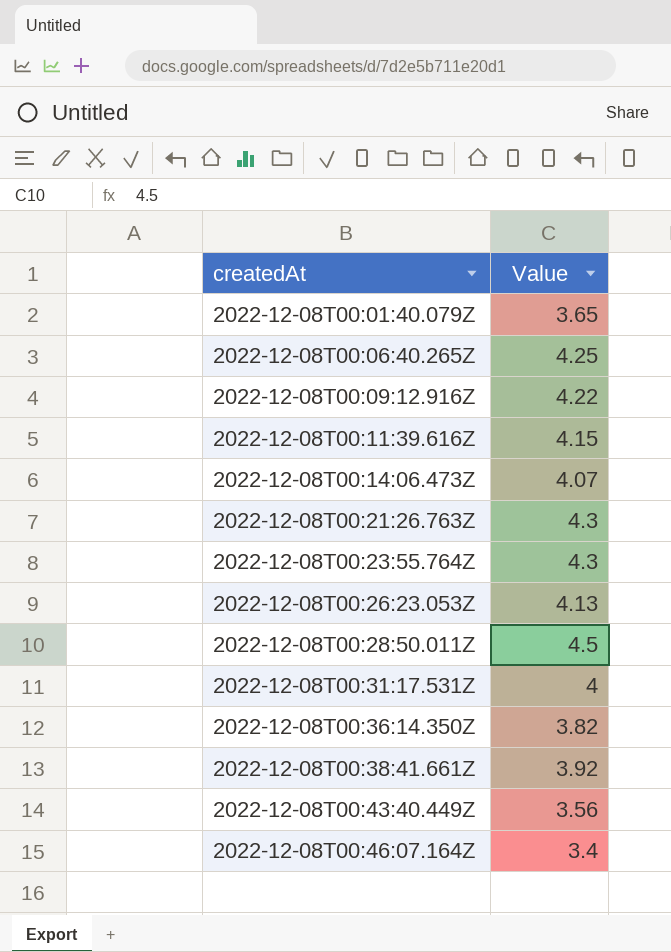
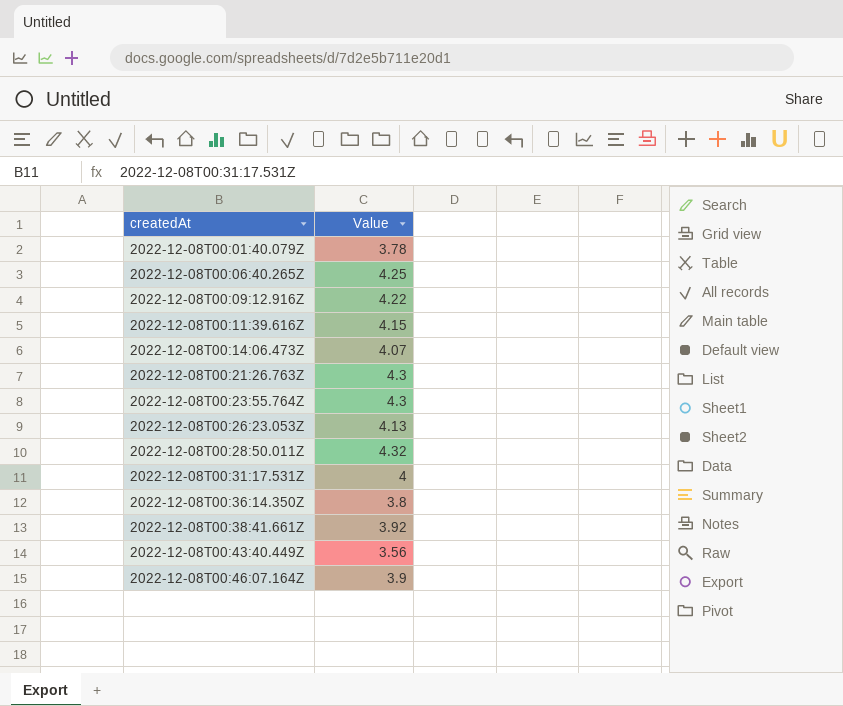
2022-12-08T00:01:40.079Z | Value: 3.65 -> 3.78
2022-12-08T00:28:50.011Z | Value: 4.5 -> 4.32
2022-12-08T00:36:14.350Z | Value: 3.82 -> 3.8
2022-12-08T00:46:07.164Z | Value: 3.4 -> 3.9

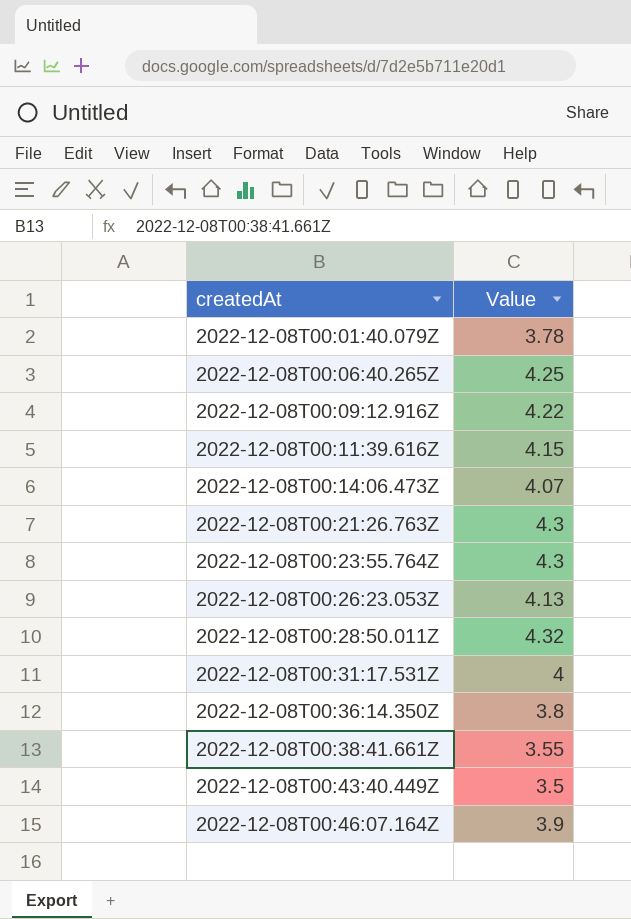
2022-12-08T00:38:41.661Z | Value: 3.92 -> 3.55
2022-12-08T00:43:40.449Z | Value: 3.56 -> 3.5

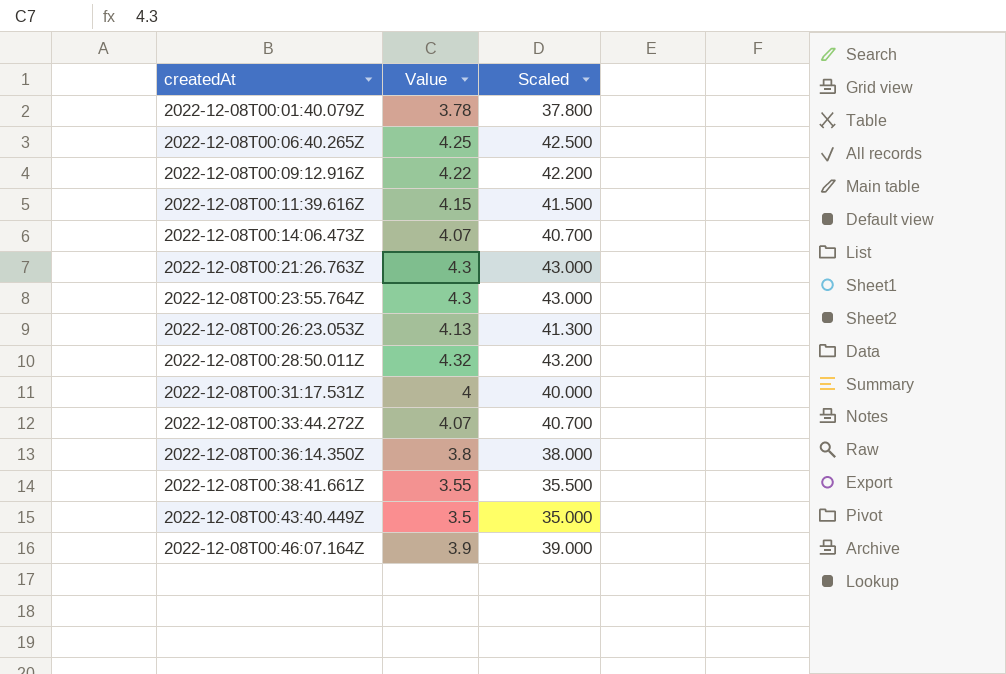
column Scaled | formula: none -> [Value] * 10
row 2022-12-08T00:33:44.272Z: none -> 4.07 | 40.700

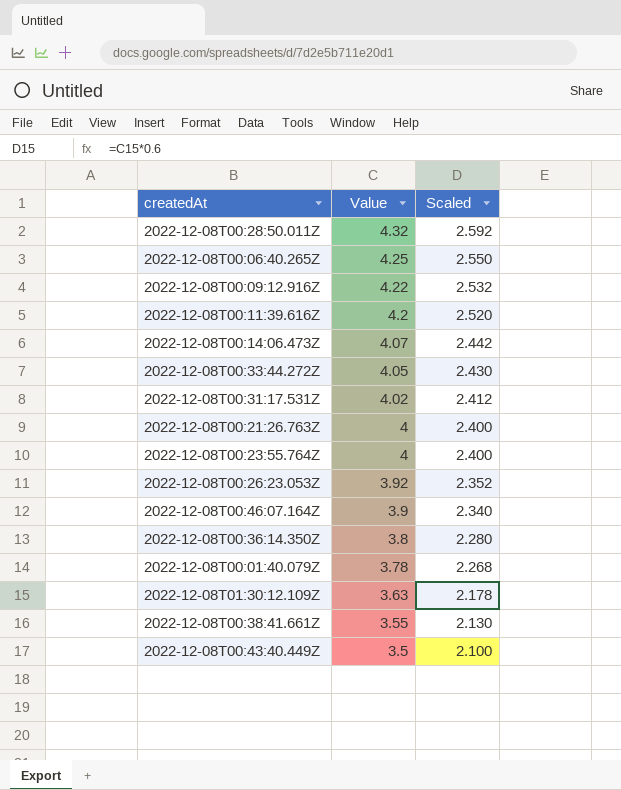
row order: createdAt ascending -> Value descending
column Scaled | formula: [Value] * 10 -> [Value] * 0.6
2022-12-08T00:11:39.616Z | Value: 4.15 -> 4.2
2022-12-08T00:33:44.272Z | Value: 4.07 -> 4.05
2022-12-08T00:31:17.531Z | Value: 4 -> 4.02
2022-12-08T00:21:26.763Z | Value: 4.3 -> 4
2022-12-08T00:23:55.764Z | Value: 4.3 -> 4
2022-12-08T00:26:23.053Z | Value: 4.13 -> 3.92
row 2022-12-08T01:30:12.109Z: none -> 3.63 | 2.178

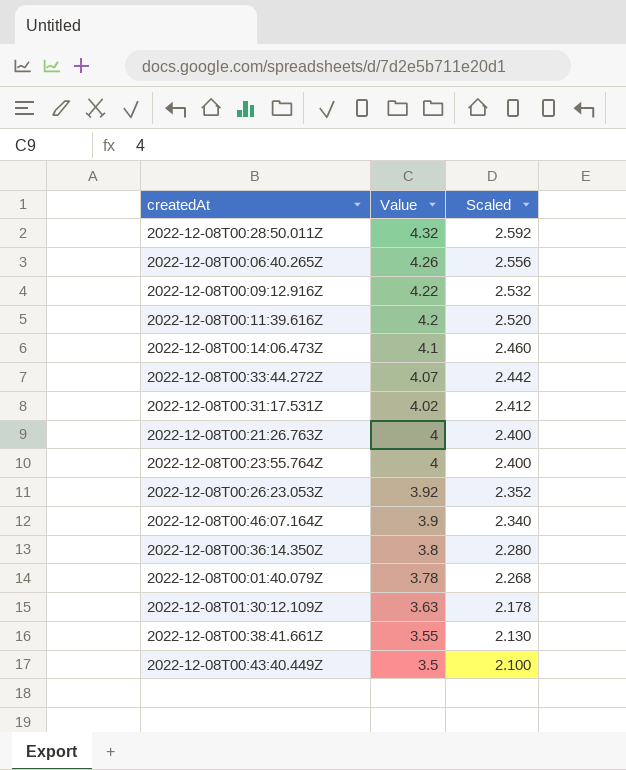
2022-12-08T00:06:40.265Z | Value: 4.25 -> 4.26
2022-12-08T00:06:40.265Z | Scaled: 2.550 -> 2.556
2022-12-08T00:14:06.473Z | Value: 4.07 -> 4.1
2022-12-08T00:14:06.473Z | Scaled: 2.442 -> 2.460
2022-12-08T00:33:44.272Z | Value: 4.05 -> 4.07
2022-12-08T00:33:44.272Z | Scaled: 2.430 -> 2.442

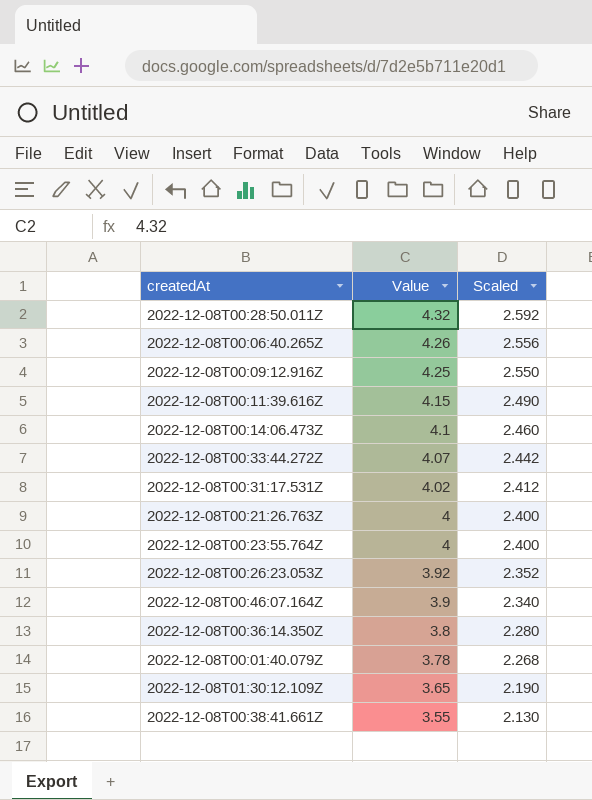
row 2022-12-08T00:43:40.449Z: 3.5 | 2.100 -> none
2022-12-08T00:09:12.916Z | Value: 4.22 -> 4.25
2022-12-08T00:09:12.916Z | Scaled: 2.532 -> 2.550
2022-12-08T00:11:39.616Z | Value: 4.2 -> 4.15
2022-12-08T00:11:39.616Z | Scaled: 2.520 -> 2.490
2022-12-08T01:30:12.109Z | Value: 3.63 -> 3.65
2022-12-08T01:30:12.109Z | Scaled: 2.178 -> 2.190

